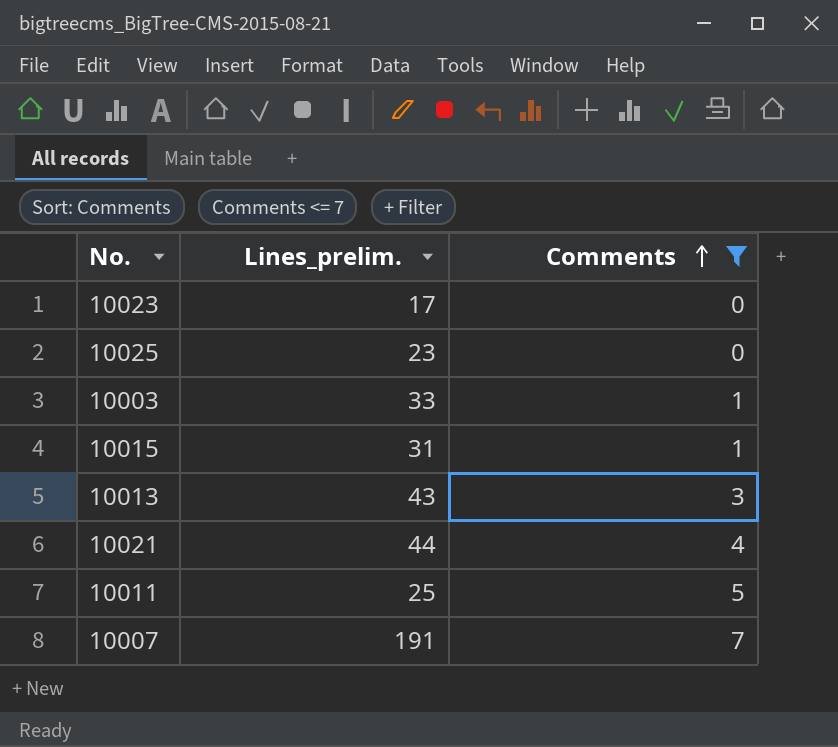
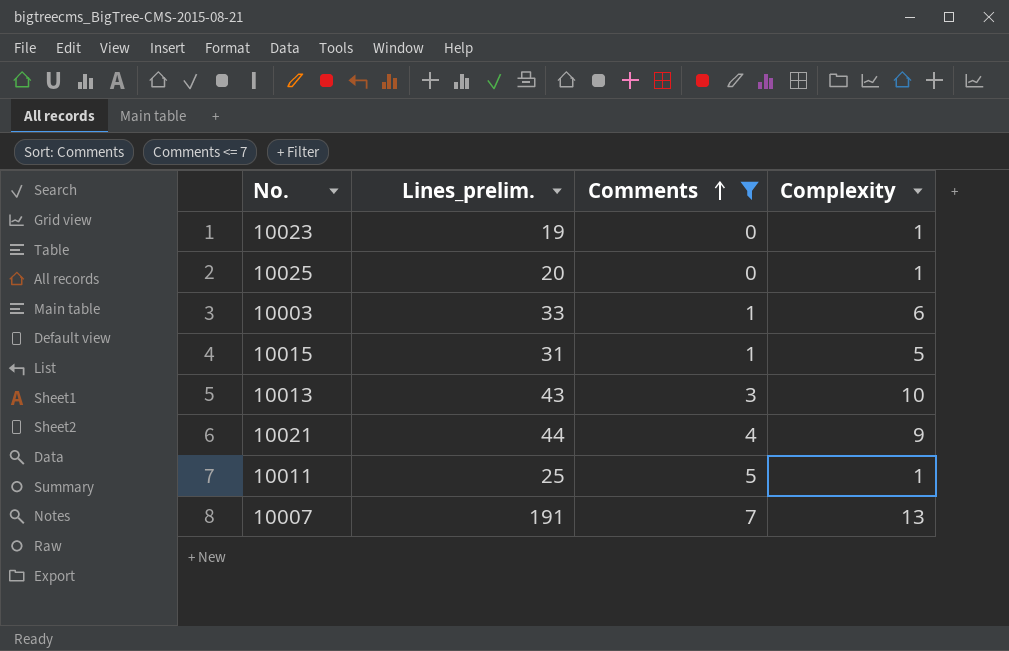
column Complexity | position: none -> 4
10023 | Lines_prelim.: 17 -> 19
10025 | Lines_prelim.: 23 -> 20

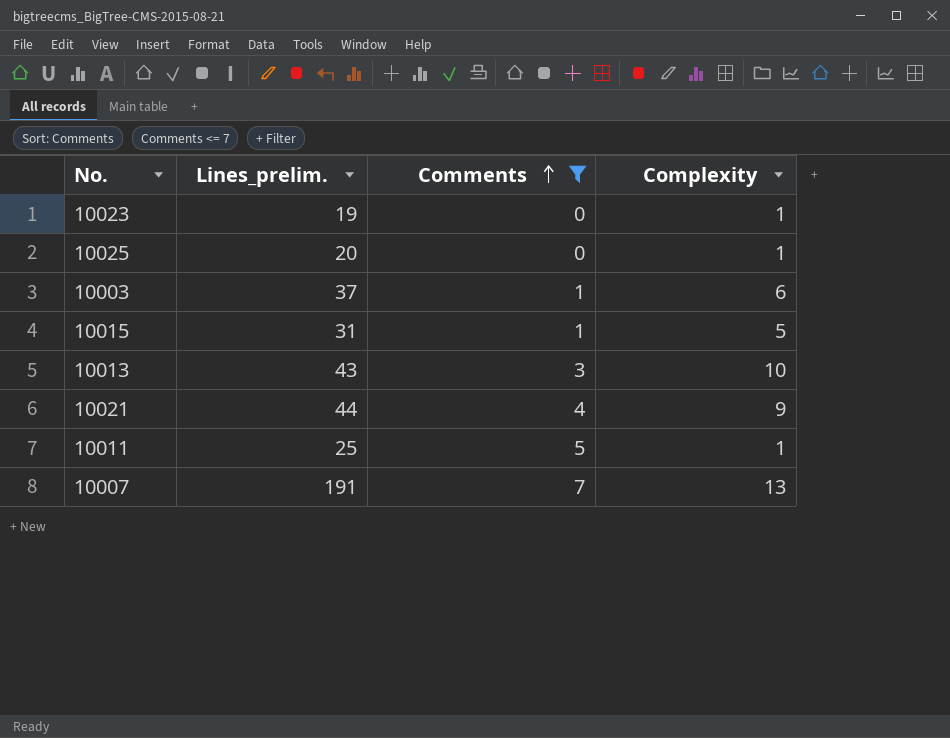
10003 | Lines_prelim.: 33 -> 37

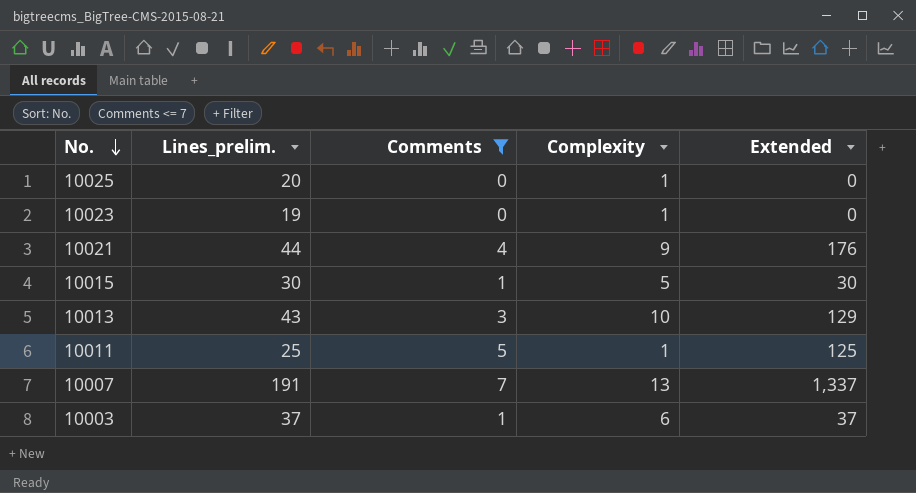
row order: Comments ascending -> No. descending
column Extended | formula: none -> [Lines_prelim.] * [Comments]
10015 | Lines_prelim.: 31 -> 30

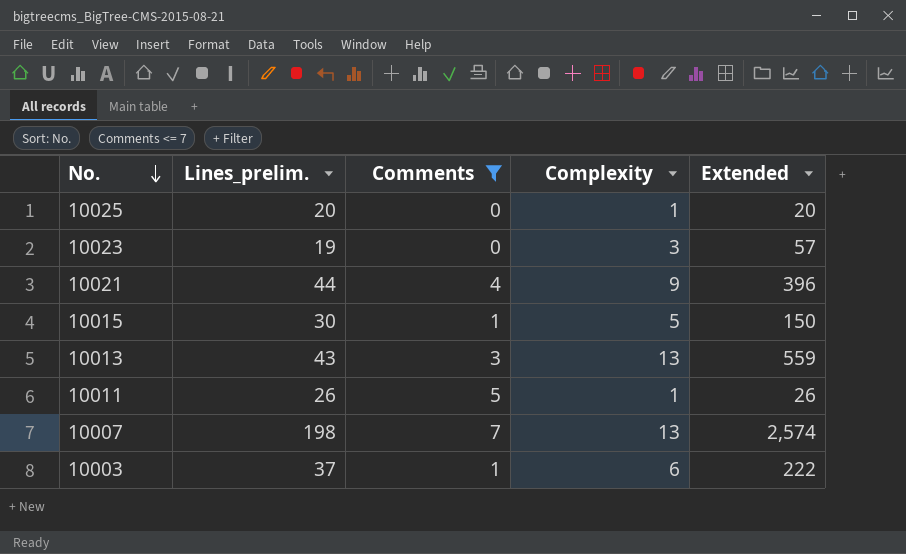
column Extended | formula: [Lines_prelim.] * [Comments] -> [Lines_prelim.] * [Complexity]
10023 | Complexity: 1 -> 3
10013 | Complexity: 10 -> 13
10011 | Lines_prelim.: 25 -> 26
10007 | Lines_prelim.: 191 -> 198

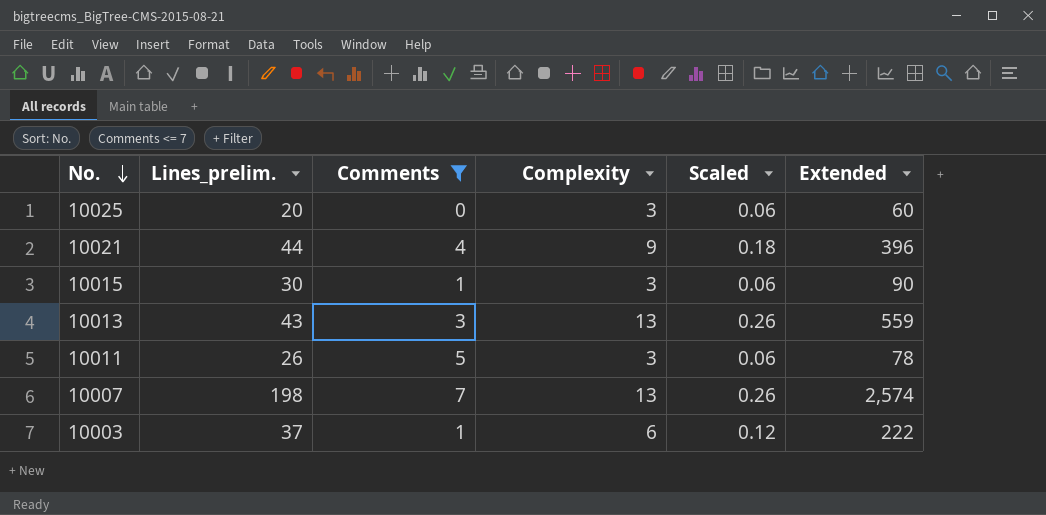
column Scaled | formula: none -> [Complexity] * 0.02
row 10023: 19 | 0 | 3 | 57 -> none
10025 | Complexity: 1 -> 3
10025 | Extended: 20 -> 60
10015 | Complexity: 5 -> 3
10015 | Extended: 150 -> 90
10011 | Complexity: 1 -> 3
10011 | Extended: 26 -> 78

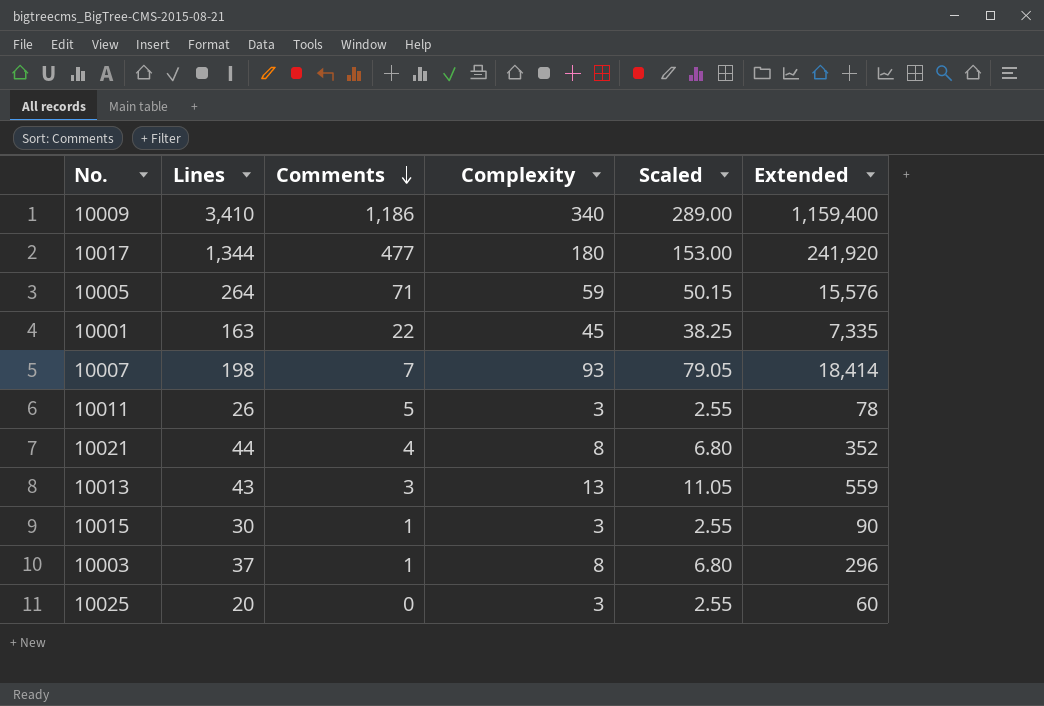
filter: Comments <= 7 -> none
row order: No. descending -> Comments descending
column name: Lines_prelim. -> Lines
column Scaled | formula: [Complexity] * 0.02 -> [Complexity] * 0.85
10007 | Complexity: 13 -> 93
10007 | Extended: 2,574 -> 18,414
10021 | Complexity: 9 -> 8
10021 | Extended: 396 -> 352
10003 | Complexity: 6 -> 8
10003 | Extended: 222 -> 296

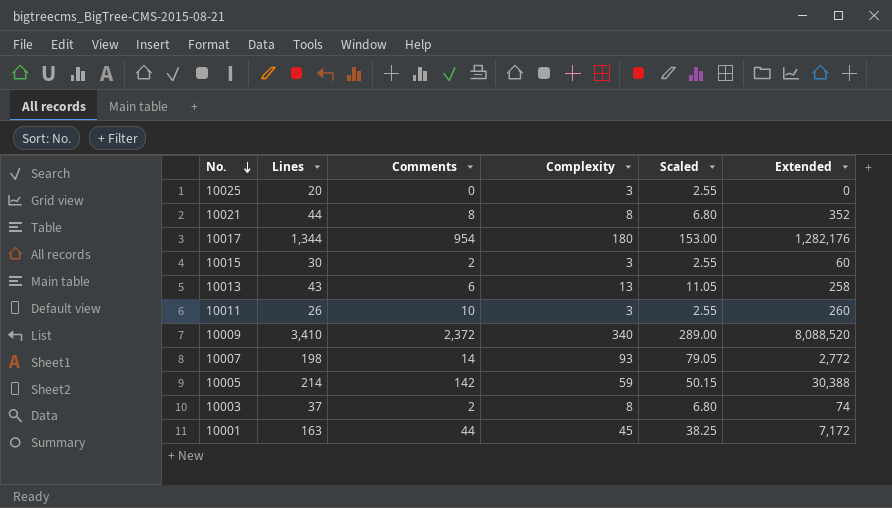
row order: Comments descending -> No. descending
column Extended | formula: [Lines] * [Complexity] -> [Lines] * [Comments]
10021 | Comments: 4 -> 8
10017 | Comments: 477 -> 954
10015 | Comments: 1 -> 2
10013 | Comments: 3 -> 6
10011 | Comments: 5 -> 10
10009 | Comments: 1,186 -> 2,372
10007 | Comments: 7 -> 14
10005 | Lines: 264 -> 214
10005 | Comments: 71 -> 142
10003 | Comments: 1 -> 2
10001 | Comments: 22 -> 44

